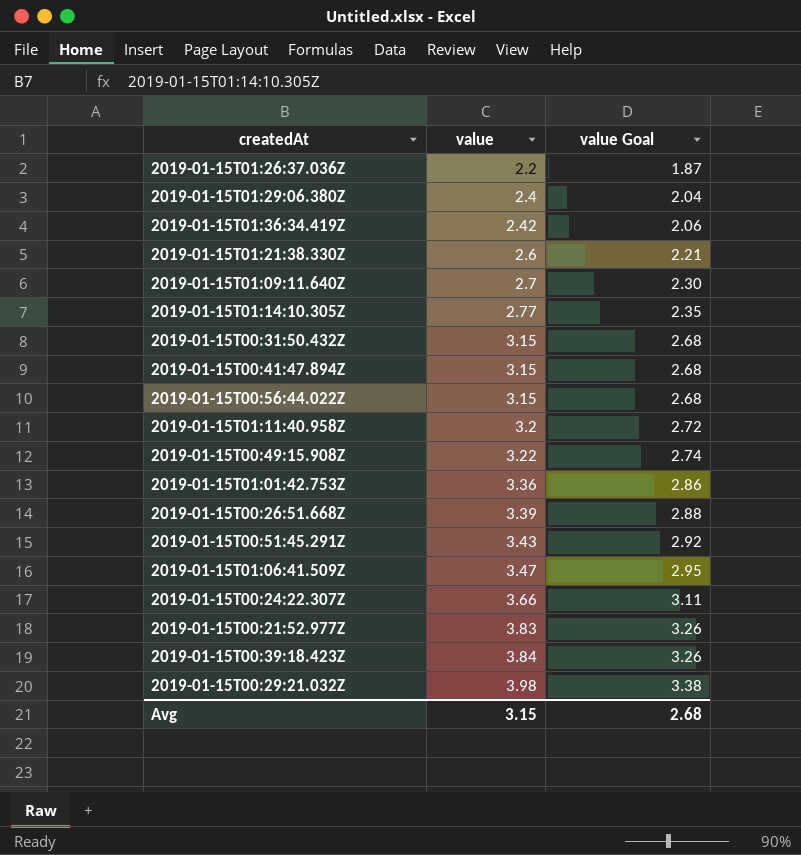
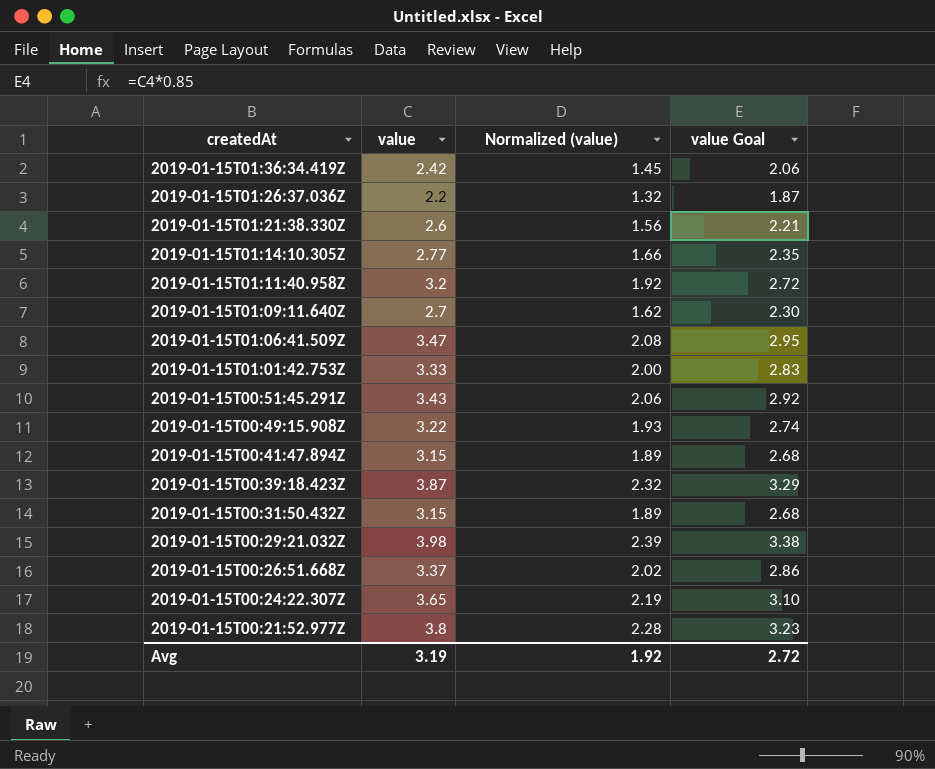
row order: value ascending -> createdAt descending
column Normalized (value) | formula: none -> [value] * 0.6
row 2019-01-15T01:29:06.380Z: 2.4 | 2.04 -> none
row 2019-01-15T00:56:44.022Z: 3.15 | 2.68 -> none
2019-01-15T01:01:42.753Z | value: 3.36 -> 3.33
2019-01-15T01:01:42.753Z | value Goal: 2.86 -> 2.83
2019-01-15T00:39:18.423Z | value: 3.84 -> 3.87
2019-01-15T00:39:18.423Z | value Goal: 3.26 -> 3.29
2019-01-15T00:26:51.668Z | value: 3.39 -> 3.37
2019-01-15T00:26:51.668Z | value Goal: 2.88 -> 2.86
2019-01-15T00:24:22.307Z | value: 3.66 -> 3.65
2019-01-15T00:24:22.307Z | value Goal: 3.11 -> 3.10
2019-01-15T00:21:52.977Z | value: 3.83 -> 3.8
2019-01-15T00:21:52.977Z | value Goal: 3.26 -> 3.23
Avg | value: 3.15 -> 3.19
Avg | value Goal: 2.68 -> 2.72

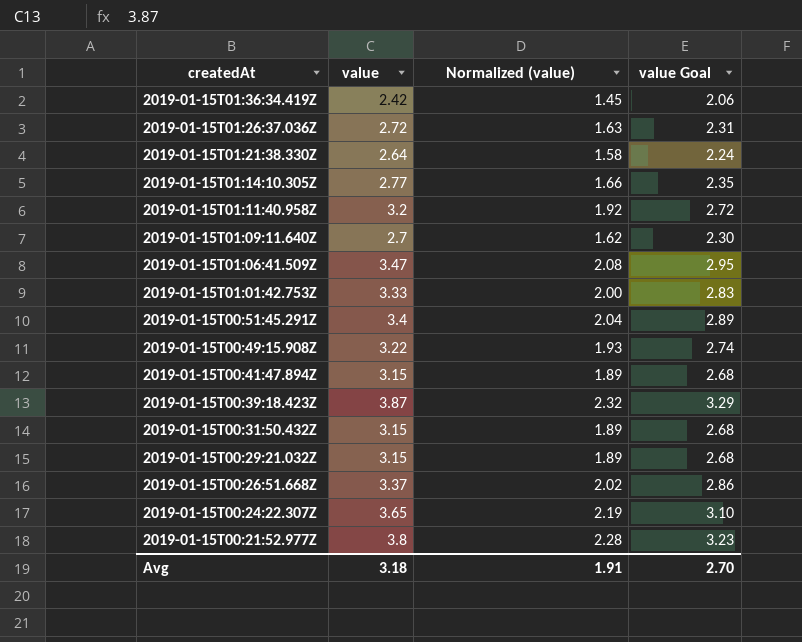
2019-01-15T01:26:37.036Z | value: 2.2 -> 2.72
2019-01-15T01:26:37.036Z | Normalized (value): 1.32 -> 1.63
2019-01-15T01:26:37.036Z | value Goal: 1.87 -> 2.31
2019-01-15T01:21:38.330Z | value: 2.6 -> 2.64
2019-01-15T01:21:38.330Z | Normalized (value): 1.56 -> 1.58
2019-01-15T01:21:38.330Z | value Goal: 2.21 -> 2.24
2019-01-15T00:51:45.291Z | value: 3.43 -> 3.4
2019-01-15T00:51:45.291Z | Normalized (value): 2.06 -> 2.04
2019-01-15T00:51:45.291Z | value Goal: 2.92 -> 2.89
2019-01-15T00:29:21.032Z | value: 3.98 -> 3.15
2019-01-15T00:29:21.032Z | Normalized (value): 2.39 -> 1.89
2019-01-15T00:29:21.032Z | value Goal: 3.38 -> 2.68
Avg | value: 3.19 -> 3.18
Avg | Normalized (value): 1.92 -> 1.91
Avg | value Goal: 2.72 -> 2.70

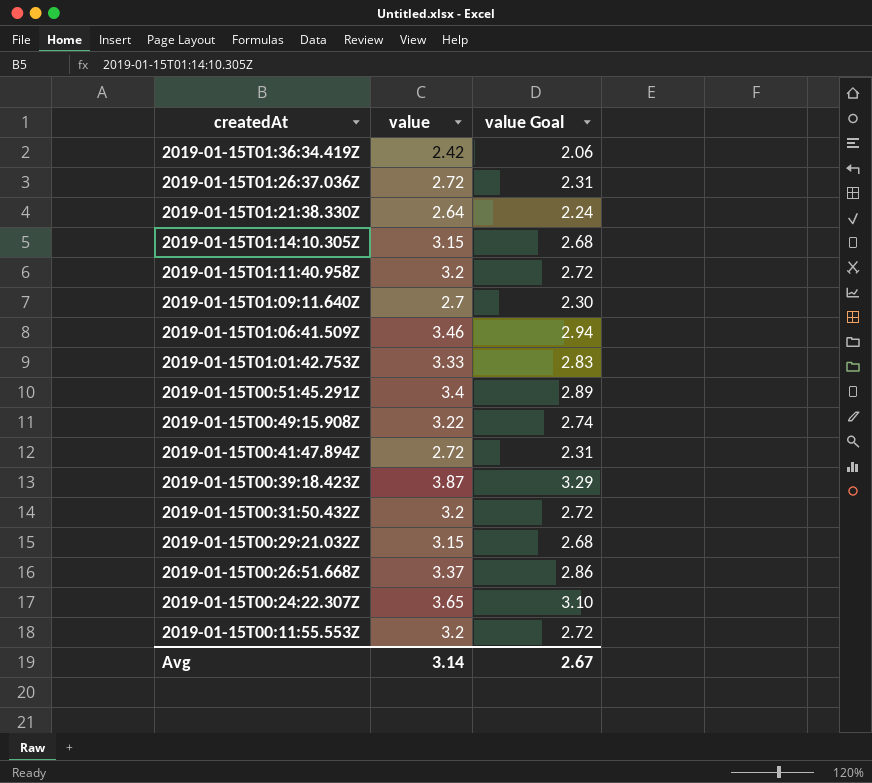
column Normalized (value) | formula: [value] * 0.6 -> none
row 2019-01-15T00:21:52.977Z: 3.8 | 2.28 | 3.23 -> none
2019-01-15T01:14:10.305Z | value: 2.77 -> 3.15
2019-01-15T01:14:10.305Z | value Goal: 2.35 -> 2.68
2019-01-15T01:06:41.509Z | value: 3.47 -> 3.46
2019-01-15T01:06:41.509Z | value Goal: 2.95 -> 2.94
2019-01-15T00:41:47.894Z | value: 3.15 -> 2.72
2019-01-15T00:41:47.894Z | value Goal: 2.68 -> 2.31
2019-01-15T00:31:50.432Z | value: 3.15 -> 3.2
2019-01-15T00:31:50.432Z | value Goal: 2.68 -> 2.72
row 2019-01-15T00:11:55.553Z: none -> 3.2 | 2.72
Avg | value: 3.18 -> 3.14
Avg | value Goal: 2.70 -> 2.67

